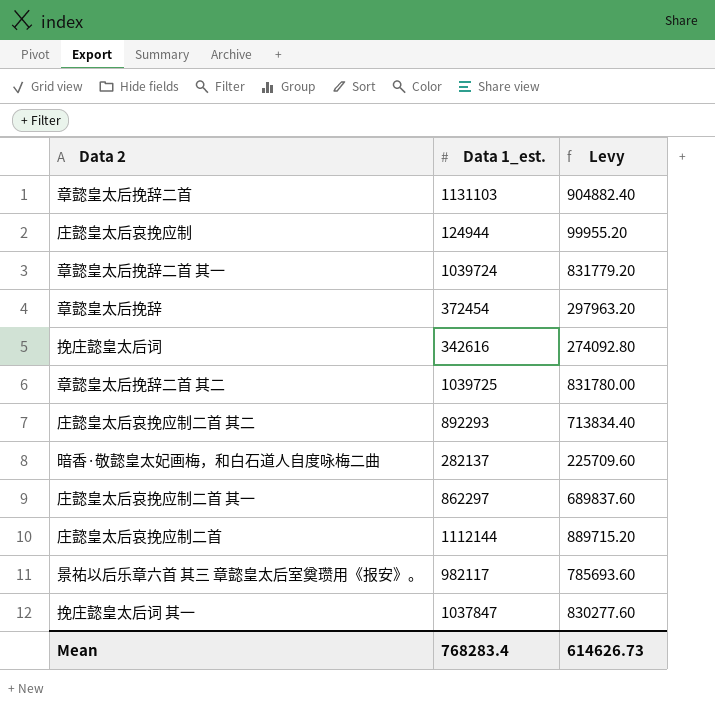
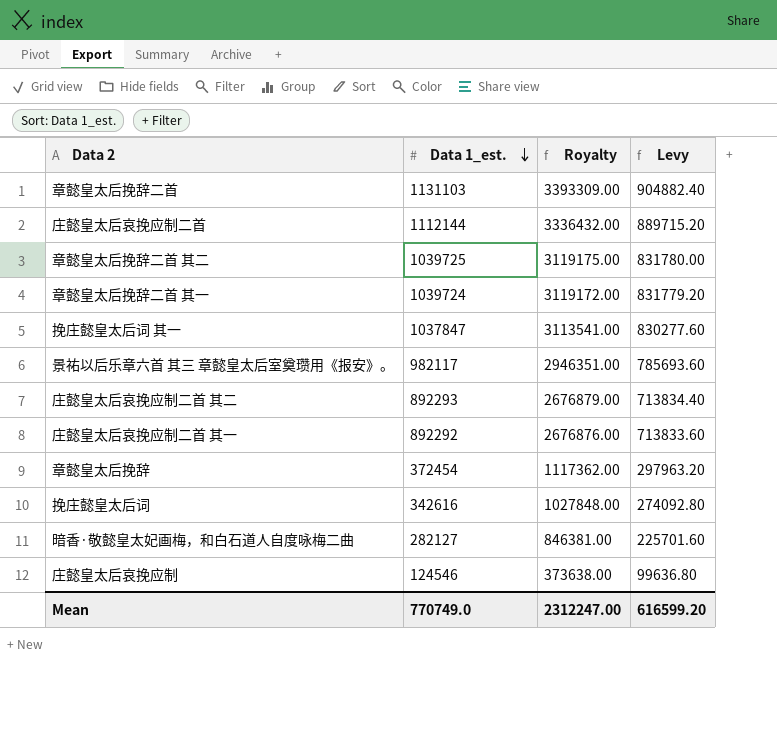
row order: none -> Data 1_est. descending
column Royalty | formula: none -> [Data 1_est.] * 3
庄懿皇太后哀挽应制二首 其一 | Data 1_est.: 862297 -> 892292
庄懿皇太后哀挽应制二首 其一 | Levy: 689837.60 -> 713833.60
暗香·敬懿皇太妃画梅，和白石道人自度咏梅二曲 | Data 1_est.: 282137 -> 282127
暗香·敬懿皇太妃画梅，和白石道人自度咏梅二曲 | Levy: 225709.60 -> 225701.60
庄懿皇太后哀挽应制 | Data 1_est.: 124944 -> 124546
庄懿皇太后哀挽应制 | Levy: 99955.20 -> 99636.80
Mean | Data 1_est.: 768283.4 -> 770749.0
Mean | Levy: 614626.73 -> 616599.20

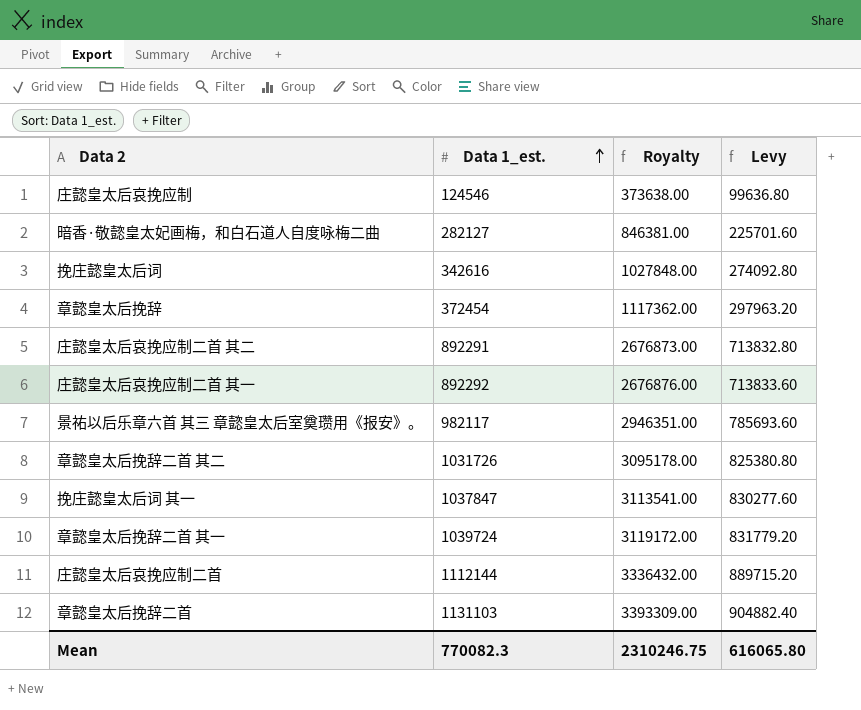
row order: Data 1_est. descending -> Data 1_est. ascending
庄懿皇太后哀挽应制二首 其二 | Data 1_est.: 892293 -> 892291
庄懿皇太后哀挽应制二首 其二 | Royalty: 2676879.00 -> 2676873.00
庄懿皇太后哀挽应制二首 其二 | Levy: 713834.40 -> 713832.80
章懿皇太后挽辞二首 其二 | Data 1_est.: 1039725 -> 1031726
章懿皇太后挽辞二首 其二 | Royalty: 3119175.00 -> 3095178.00
章懿皇太后挽辞二首 其二 | Levy: 831780.00 -> 825380.80
Mean | Data 1_est.: 770749.0 -> 770082.3
Mean | Royalty: 2312247.00 -> 2310246.75
Mean | Levy: 616599.20 -> 616065.80

